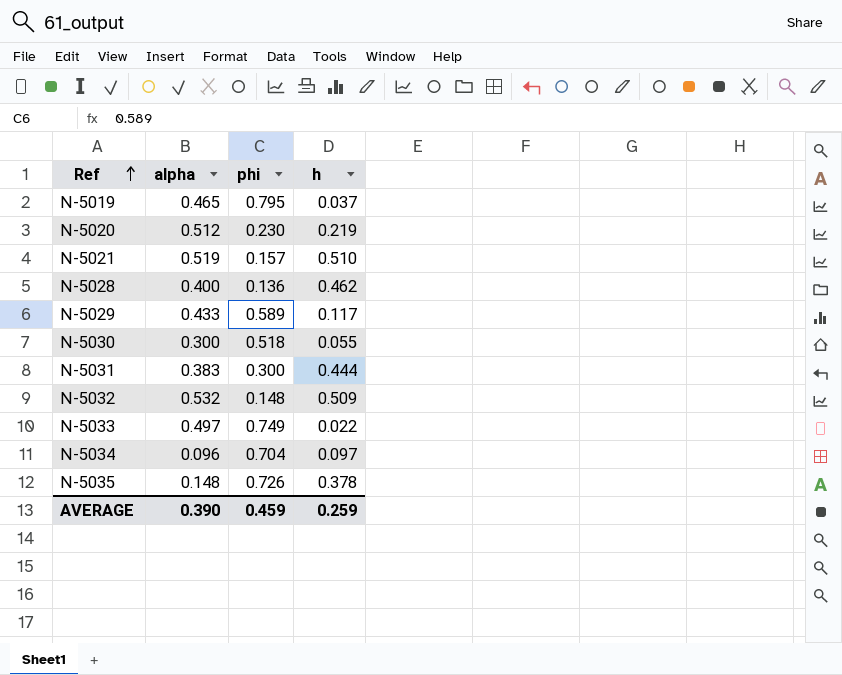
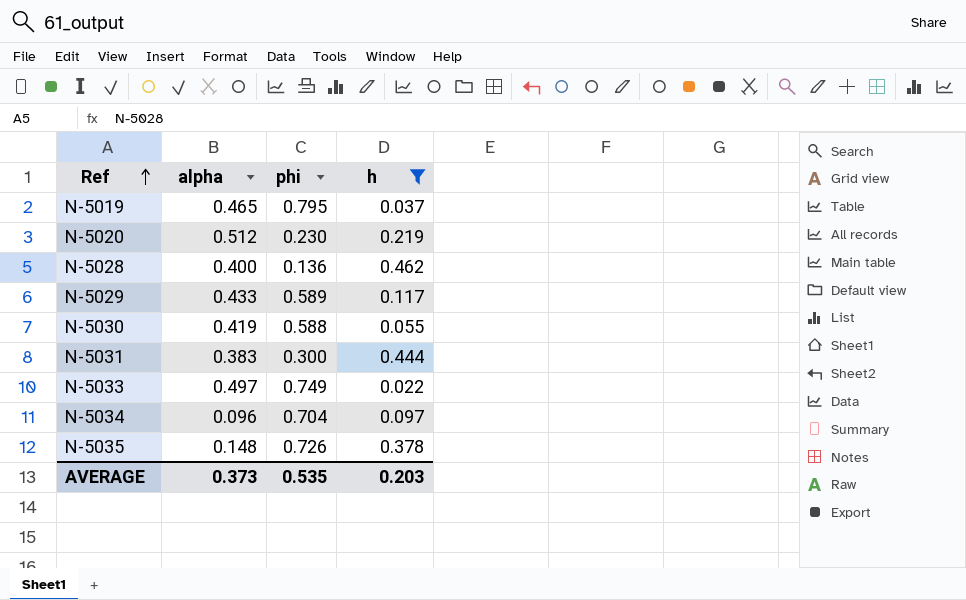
filter: none -> h <= 0.462
N-5030 | alpha: 0.300 -> 0.419
N-5030 | phi: 0.518 -> 0.588
AVERAGE | alpha: 0.390 -> 0.373
AVERAGE | phi: 0.459 -> 0.535
AVERAGE | h: 0.259 -> 0.203

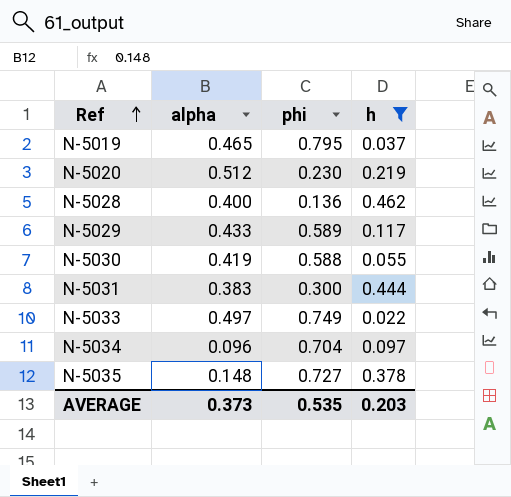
N-5035 | phi: 0.726 -> 0.727

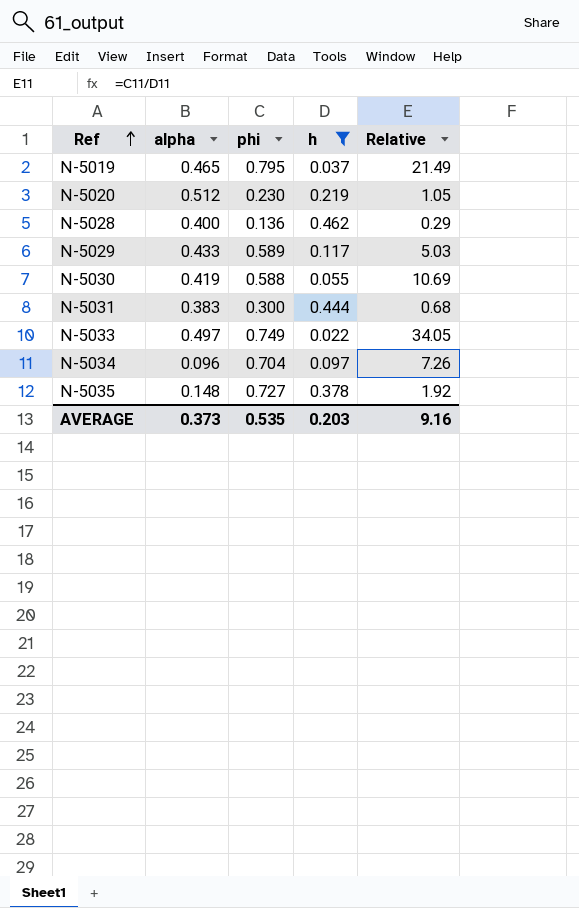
column Relative | formula: none -> [phi] / [h]

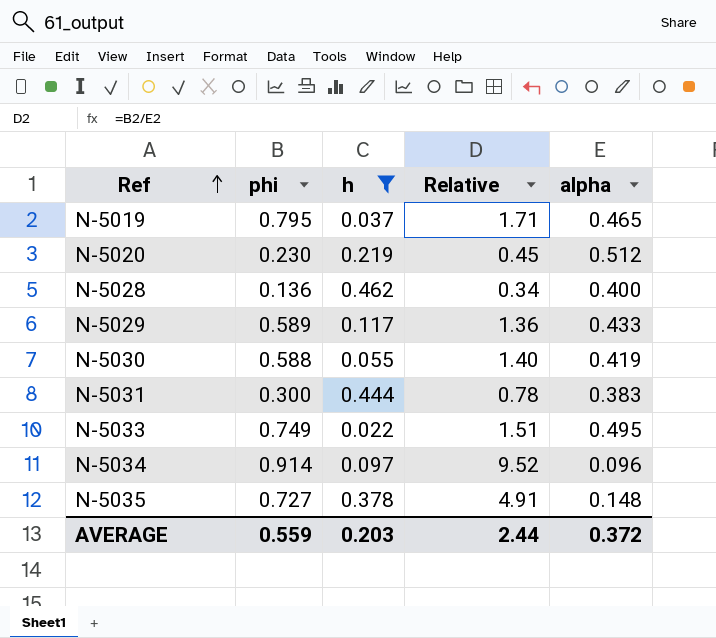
column Relative | formula: [phi] / [h] -> [phi] / [alpha]
column alpha | position: 2 -> 5
N-5033 | alpha: 0.497 -> 0.495
N-5034 | phi: 0.704 -> 0.914
AVERAGE | phi: 0.535 -> 0.559
AVERAGE | Relative: 9.16 -> 2.44
AVERAGE | alpha: 0.373 -> 0.372

